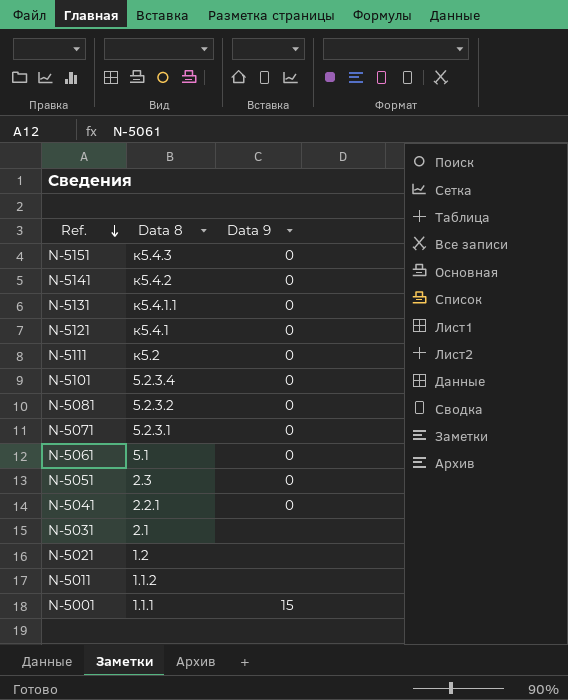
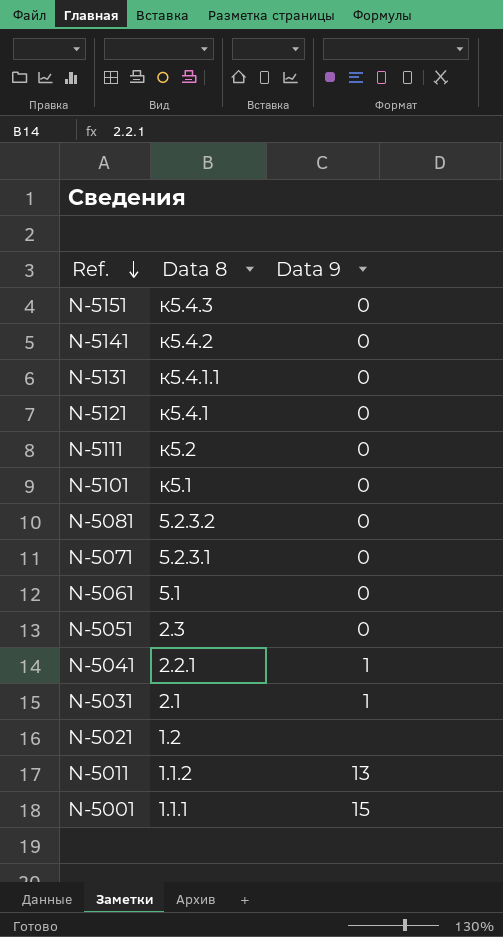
N-5101 | Data 8: 5.2.3.4 -> к5.1
N-5041 | Data 9: 0 -> 1
N-5031 | Data 9: none -> 1
N-5011 | Data 9: none -> 13

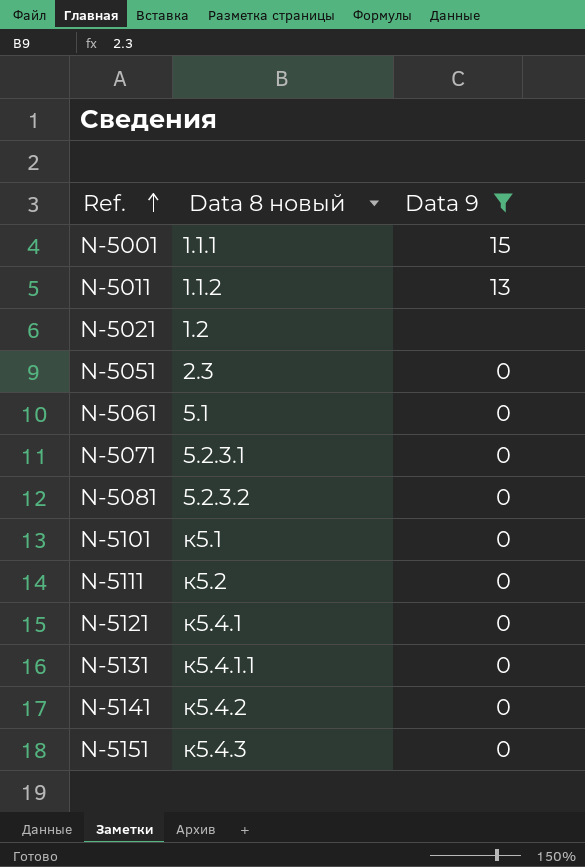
filter: none -> Data 9 != 1
row order: Ref. descending -> Ref. ascending
column name: Data 8 -> Data 8 новый

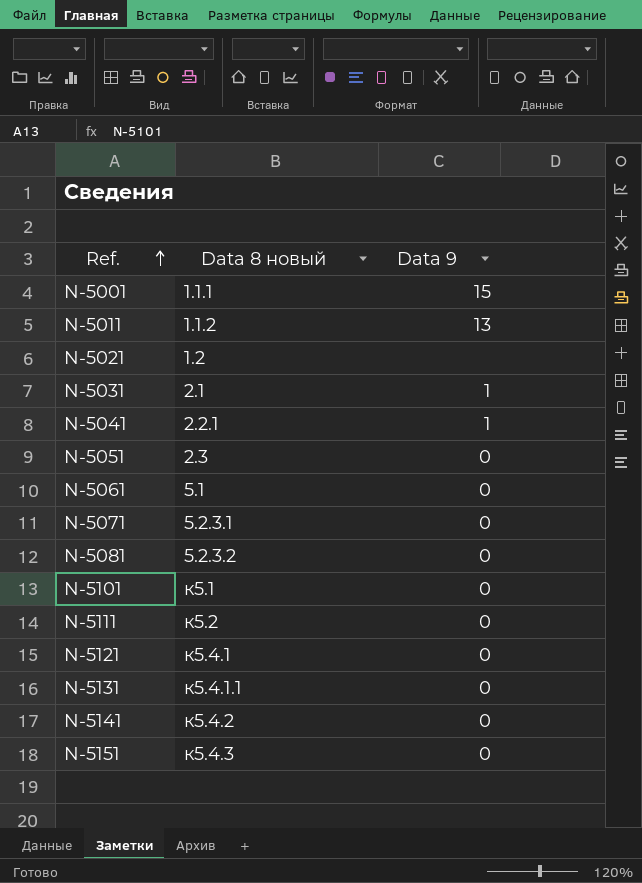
filter: Data 9 != 1 -> none

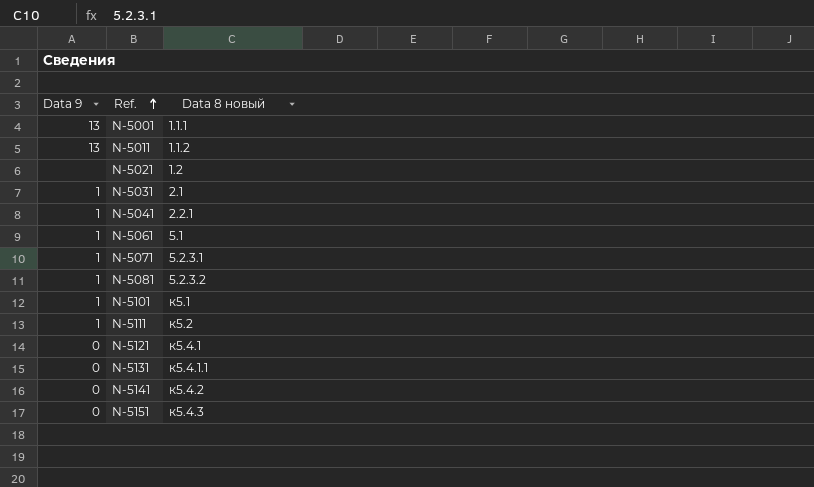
column Data 9 | position: 3 -> 1
row N-5051: 2.3 | 0 -> none
N-5001 | Data 9: 15 -> 13
N-5061 | Data 9: 0 -> 1
N-5071 | Data 9: 0 -> 1
N-5081 | Data 9: 0 -> 1
N-5101 | Data 9: 0 -> 1
N-5111 | Data 9: 0 -> 1

